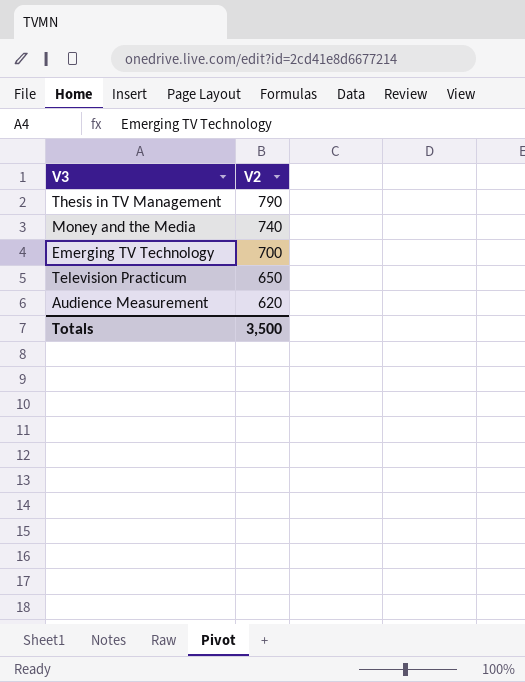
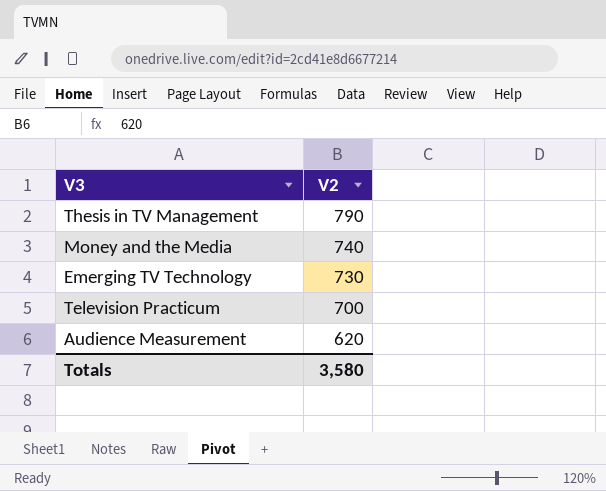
Emerging TV Technology | V2: 700 -> 730
Television Practicum | V2: 650 -> 700
Totals | V2: 3,500 -> 3,580

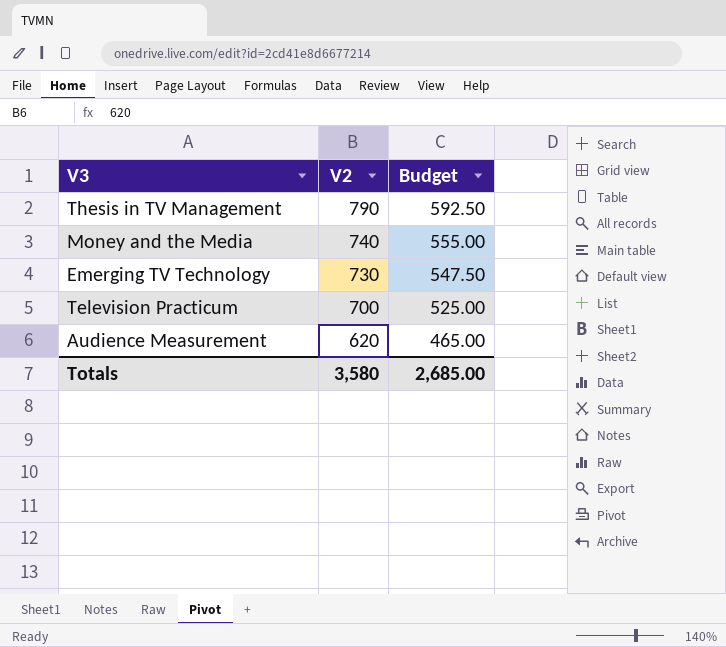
column Budget | formula: none -> [V2] * 0.75

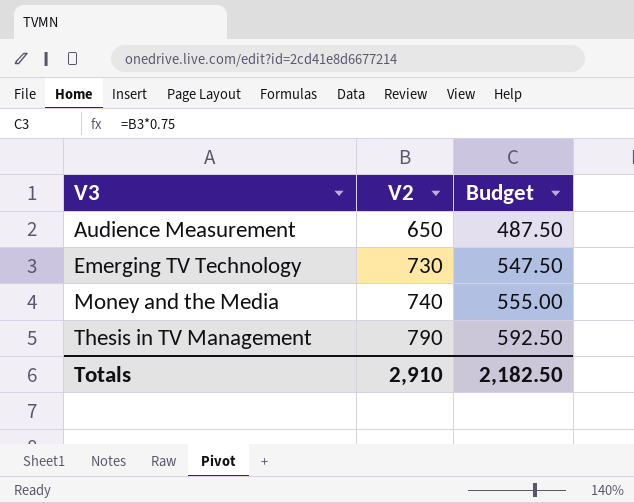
row order: V2 descending -> V3 ascending
row Television Practicum: 700 | 525.00 -> none
Audience Measurement | V2: 620 -> 650
Audience Measurement | Budget: 465.00 -> 487.50
Totals | V2: 3,580 -> 2,910
Totals | Budget: 2,685.00 -> 2,182.50

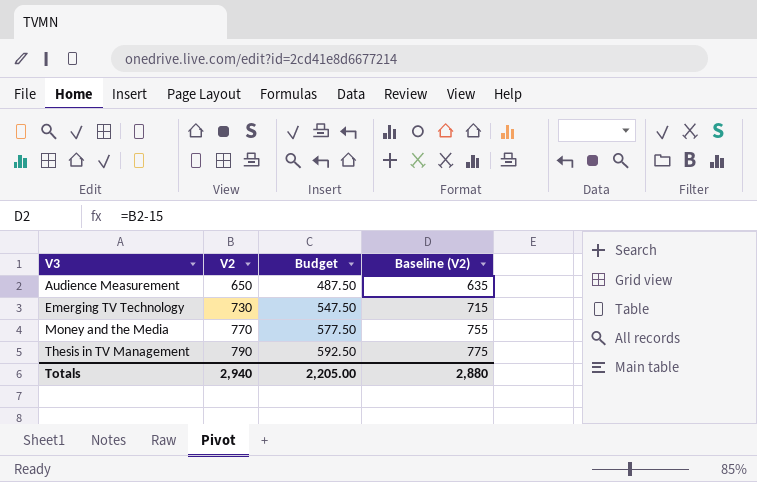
column Baseline (V2) | formula: none -> [V2] - 15
Money and the Media | V2: 740 -> 770
Money and the Media | Budget: 555.00 -> 577.50
Totals | V2: 2,910 -> 2,940
Totals | Budget: 2,182.50 -> 2,205.00

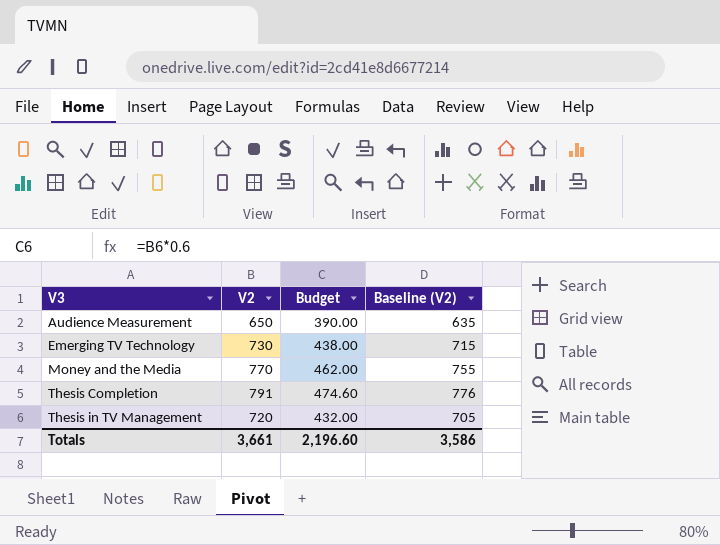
column Budget | formula: [V2] * 0.75 -> [V2] * 0.6
row Thesis Completion: none -> 791 | 474.60 | 776
Thesis in TV Management | V2: 790 -> 720
Thesis in TV Management | Baseline (V2): 775 -> 705
Totals | V2: 2,940 -> 3,661
Totals | Budget: 2,205.00 -> 2,196.60
Totals | Baseline (V2): 2,880 -> 3,586

